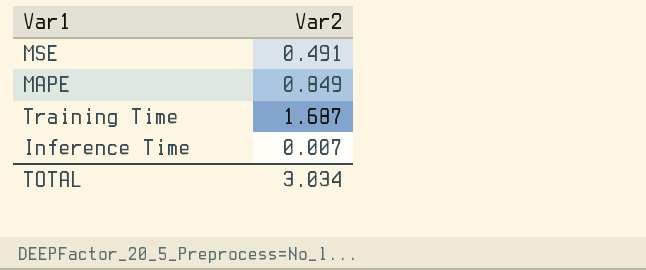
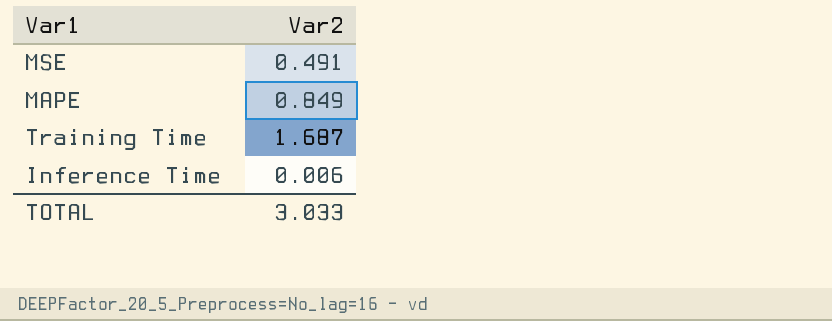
Inference Time | Var2: 0.007 -> 0.006
TOTAL | Var2: 3.034 -> 3.033

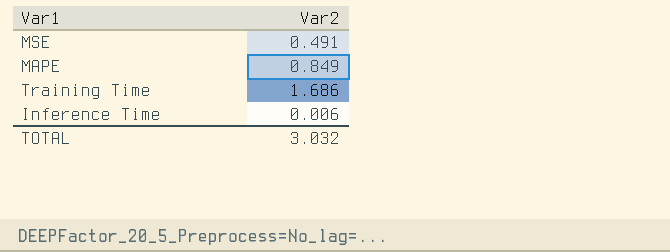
Training Time | Var2: 1.687 -> 1.686
TOTAL | Var2: 3.033 -> 3.032

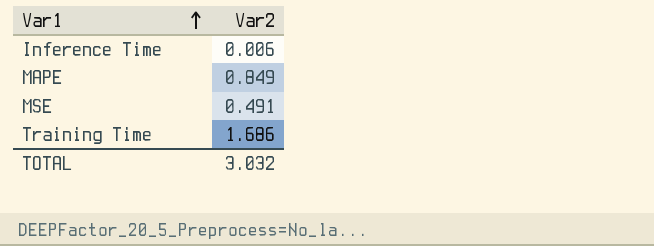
row order: none -> Var1 ascending

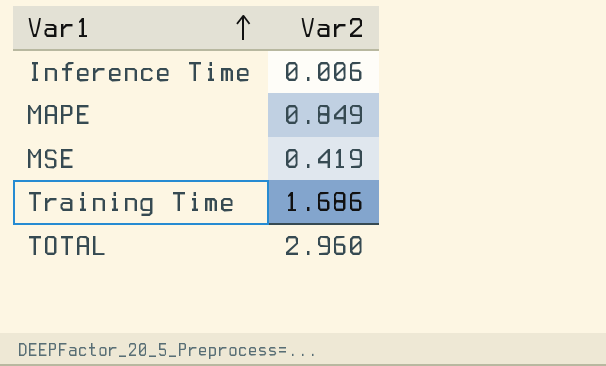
MSE | Var2: 0.491 -> 0.419
TOTAL | Var2: 3.032 -> 2.960

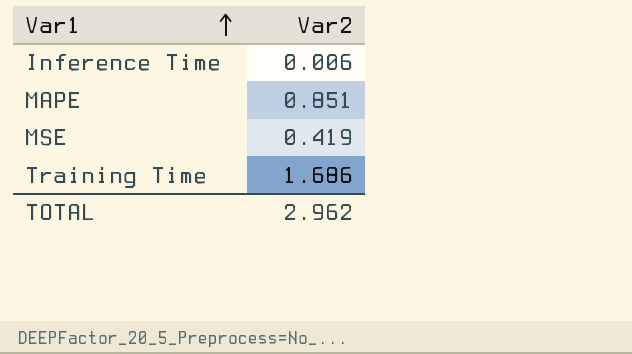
MAPE | Var2: 0.849 -> 0.851
TOTAL | Var2: 2.960 -> 2.962

